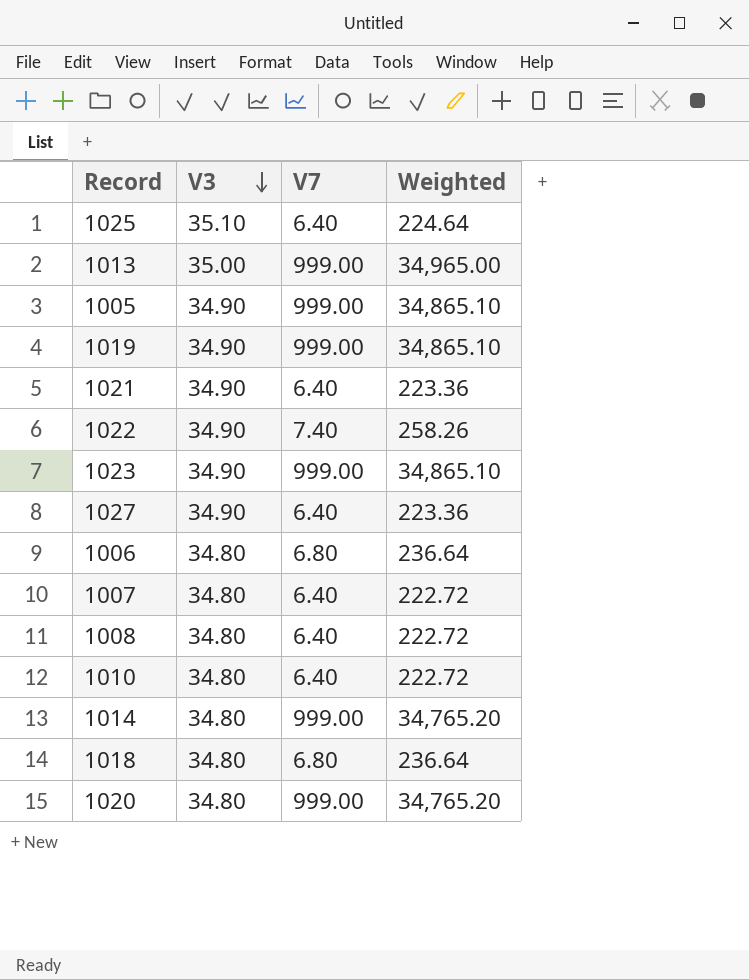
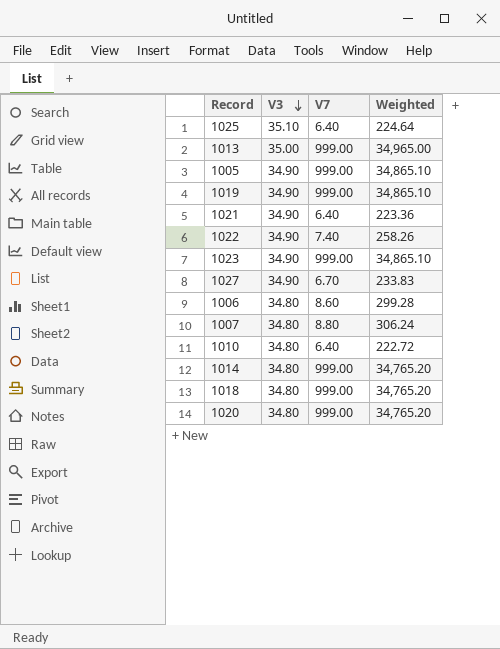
row 1008: 34.80 | 6.40 | 222.72 -> none
1027 | V7: 6.40 -> 6.70
1027 | Weighted: 223.36 -> 233.83
1006 | V7: 6.80 -> 8.60
1006 | Weighted: 236.64 -> 299.28
1007 | V7: 6.40 -> 8.80
1007 | Weighted: 222.72 -> 306.24
1018 | V7: 6.80 -> 999.00
1018 | Weighted: 236.64 -> 34,765.20

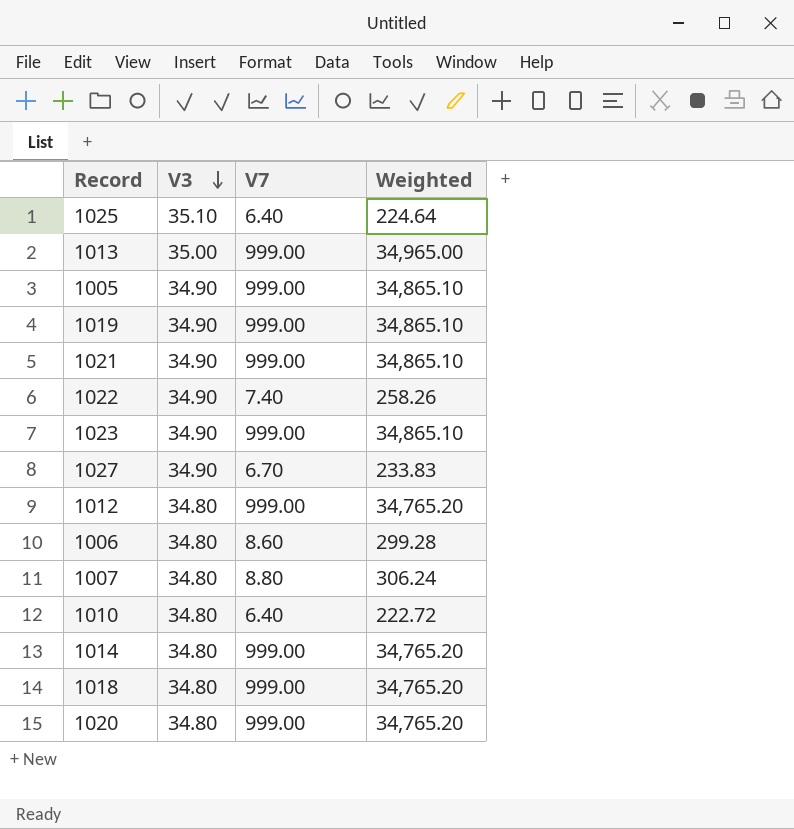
1021 | V7: 6.40 -> 999.00
1021 | Weighted: 223.36 -> 34,865.10
row 1012: none -> 34.80 | 999.00 | 34,765.20

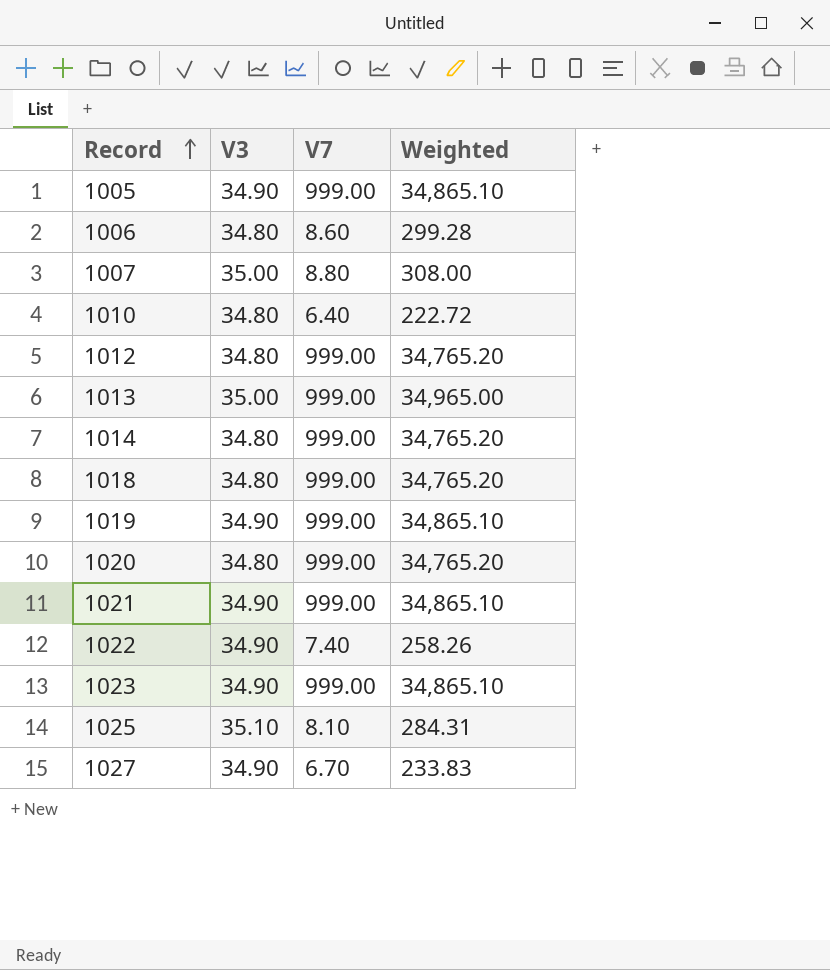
row order: V3 descending -> Record ascending
1007 | V3: 34.80 -> 35.00
1007 | Weighted: 306.24 -> 308.00
1025 | V7: 6.40 -> 8.10
1025 | Weighted: 224.64 -> 284.31

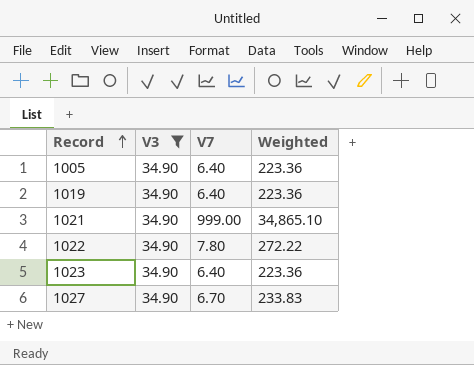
filter: none -> V3 = 34.90
1005 | V7: 999.00 -> 6.40
1005 | Weighted: 34,865.10 -> 223.36
1019 | V7: 999.00 -> 6.40
1019 | Weighted: 34,865.10 -> 223.36
1022 | V7: 7.40 -> 7.80
1022 | Weighted: 258.26 -> 272.22
1023 | V7: 999.00 -> 6.40
1023 | Weighted: 34,865.10 -> 223.36

